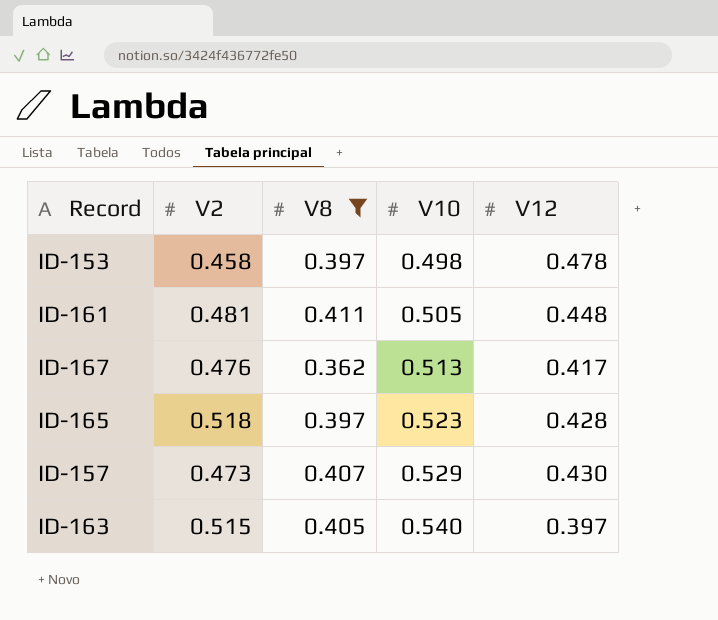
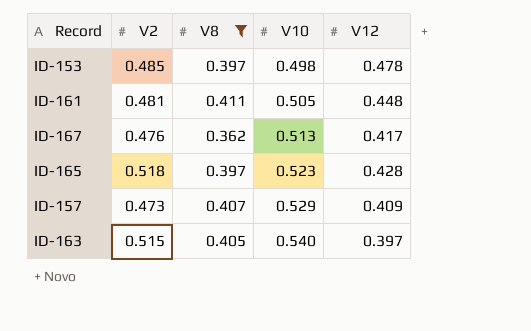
ID-153 | V2: 0.458 -> 0.485
ID-157 | V12: 0.430 -> 0.409

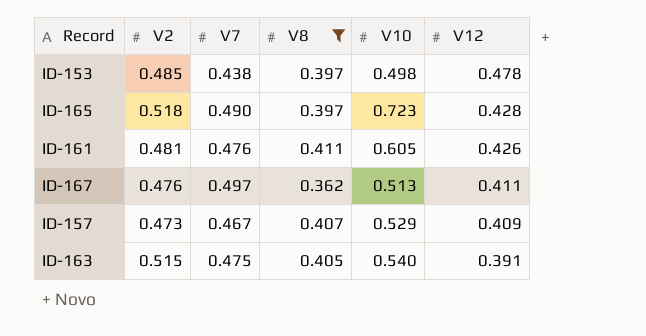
row order: V10 ascending -> V12 descending
column V7 | position: none -> 3
ID-165 | V10: 0.523 -> 0.723
ID-161 | V10: 0.505 -> 0.605
ID-161 | V12: 0.448 -> 0.426
ID-167 | V12: 0.417 -> 0.411
ID-163 | V12: 0.397 -> 0.391

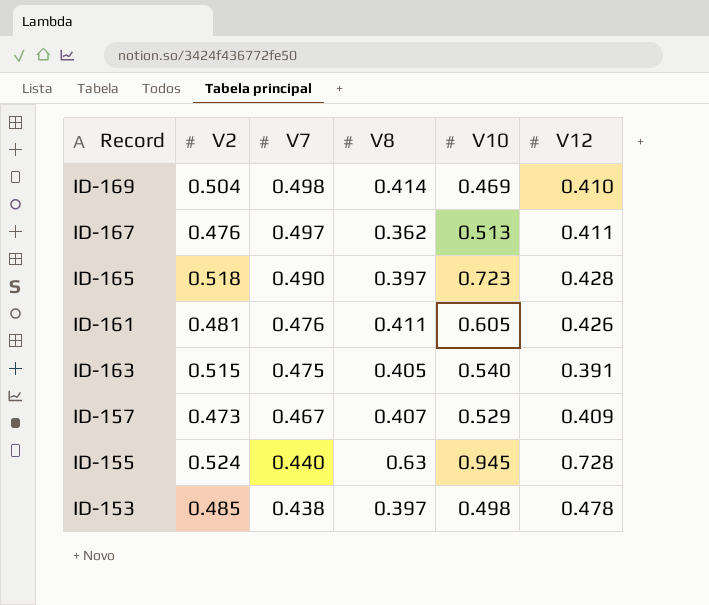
filter: V8 <= 0.411 -> none
row order: V12 descending -> V7 descending

